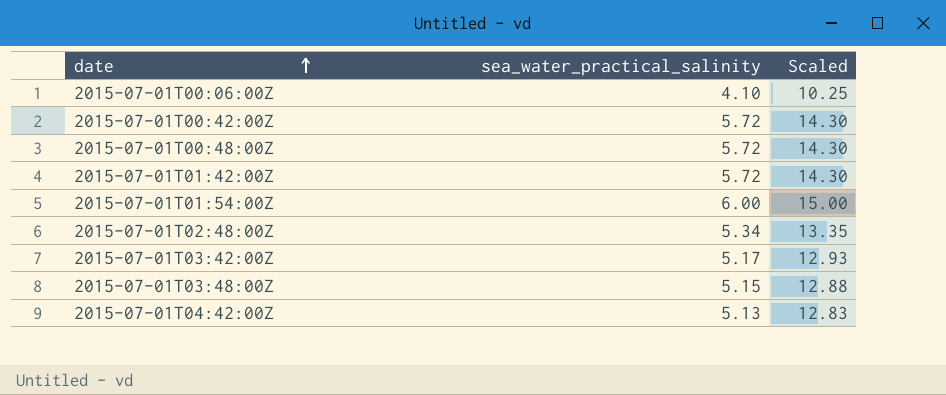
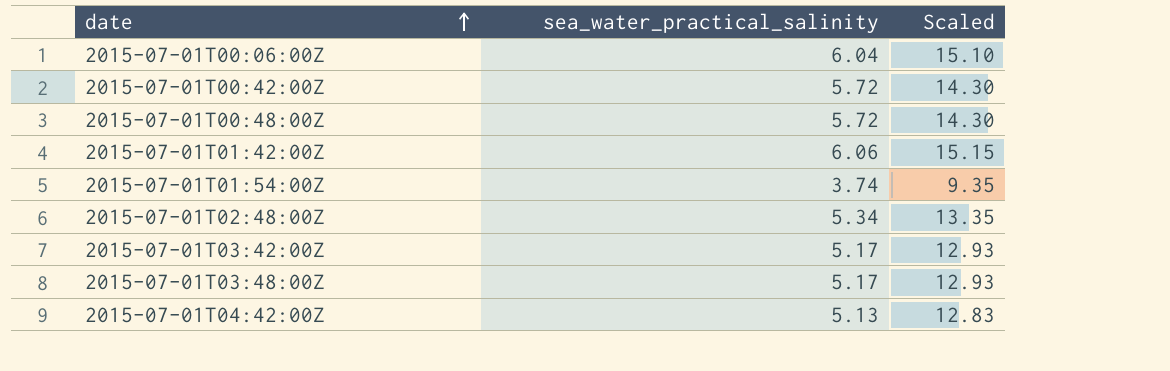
2015-07-01T00:06:00Z | sea_water_practical_salinity: 4.10 -> 6.04
2015-07-01T00:06:00Z | Scaled: 10.25 -> 15.10
2015-07-01T01:42:00Z | sea_water_practical_salinity: 5.72 -> 6.06
2015-07-01T01:42:00Z | Scaled: 14.30 -> 15.15
2015-07-01T01:54:00Z | sea_water_practical_salinity: 6.00 -> 3.74
2015-07-01T01:54:00Z | Scaled: 15.00 -> 9.35
2015-07-01T03:48:00Z | sea_water_practical_salinity: 5.15 -> 5.17
2015-07-01T03:48:00Z | Scaled: 12.88 -> 12.93

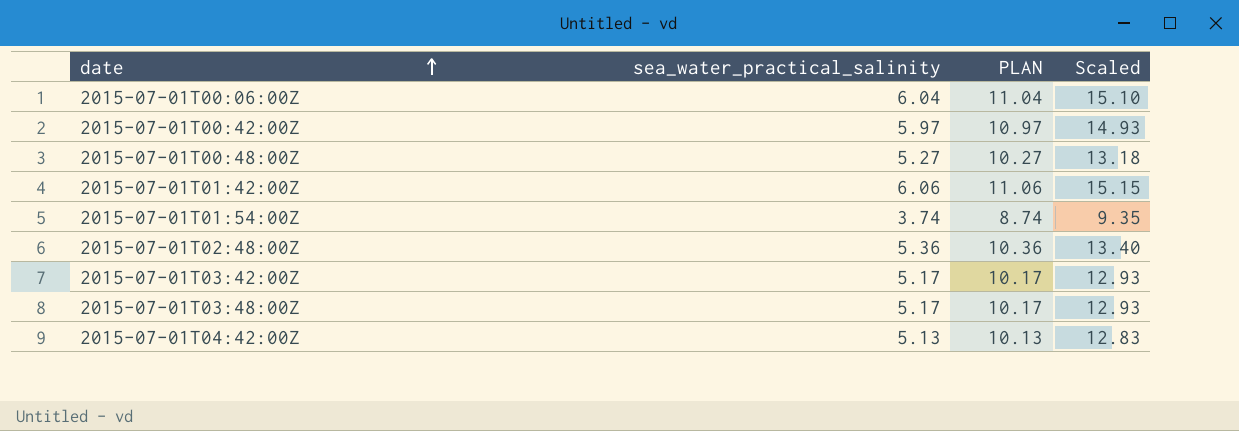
column PLAN | formula: none -> [sea_water_practical_salinity] + 5
2015-07-01T00:42:00Z | sea_water_practical_salinity: 5.72 -> 5.97
2015-07-01T00:42:00Z | Scaled: 14.30 -> 14.93
2015-07-01T00:48:00Z | sea_water_practical_salinity: 5.72 -> 5.27
2015-07-01T00:48:00Z | Scaled: 14.30 -> 13.18
2015-07-01T02:48:00Z | sea_water_practical_salinity: 5.34 -> 5.36
2015-07-01T02:48:00Z | Scaled: 13.35 -> 13.40

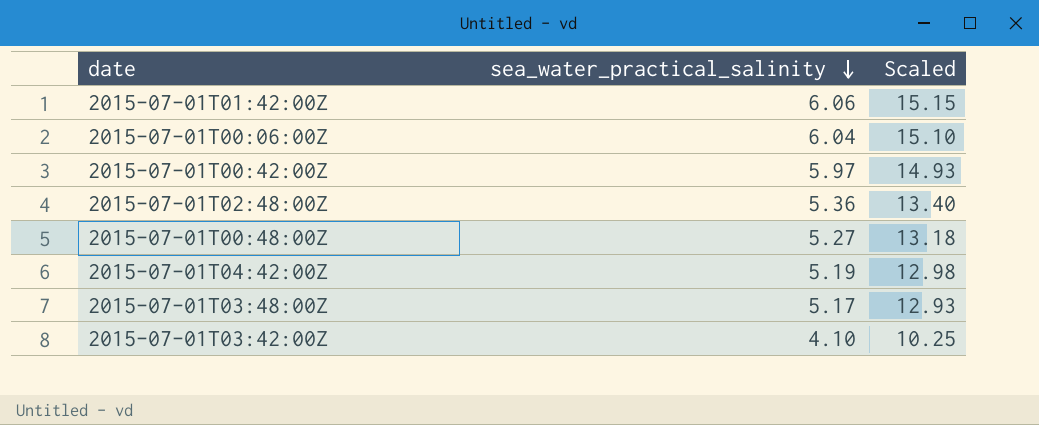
row order: date ascending -> sea_water_practical_salinity descending
column PLAN | formula: [sea_water_practical_salinity] + 5 -> none
row 2015-07-01T01:54:00Z: 3.74 | 8.74 | 9.35 -> none
2015-07-01T04:42:00Z | sea_water_practical_salinity: 5.13 -> 5.19
2015-07-01T04:42:00Z | Scaled: 12.83 -> 12.98
2015-07-01T03:42:00Z | sea_water_practical_salinity: 5.17 -> 4.10
2015-07-01T03:42:00Z | Scaled: 12.93 -> 10.25

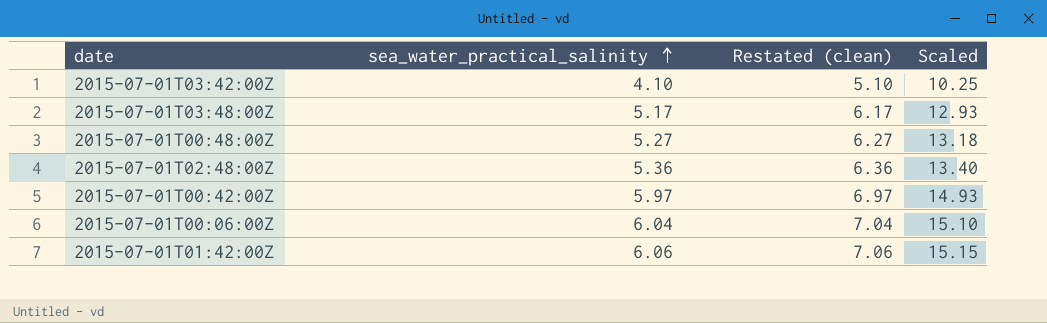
row order: sea_water_practical_salinity descending -> sea_water_practical_salinity ascending
column Restated (clean) | formula: none -> [sea_water_practical_salinity] + 1
row 2015-07-01T04:42:00Z: 5.19 | 12.98 -> none

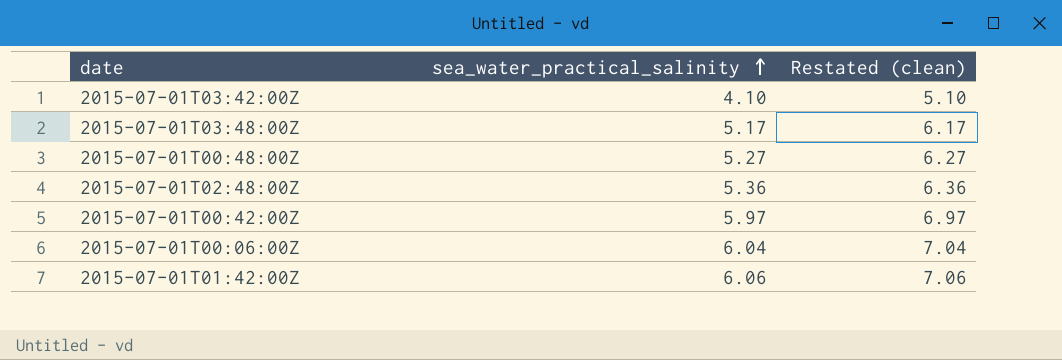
column Scaled | formula: [sea_water_practical_salinity] * 2.5 -> none

